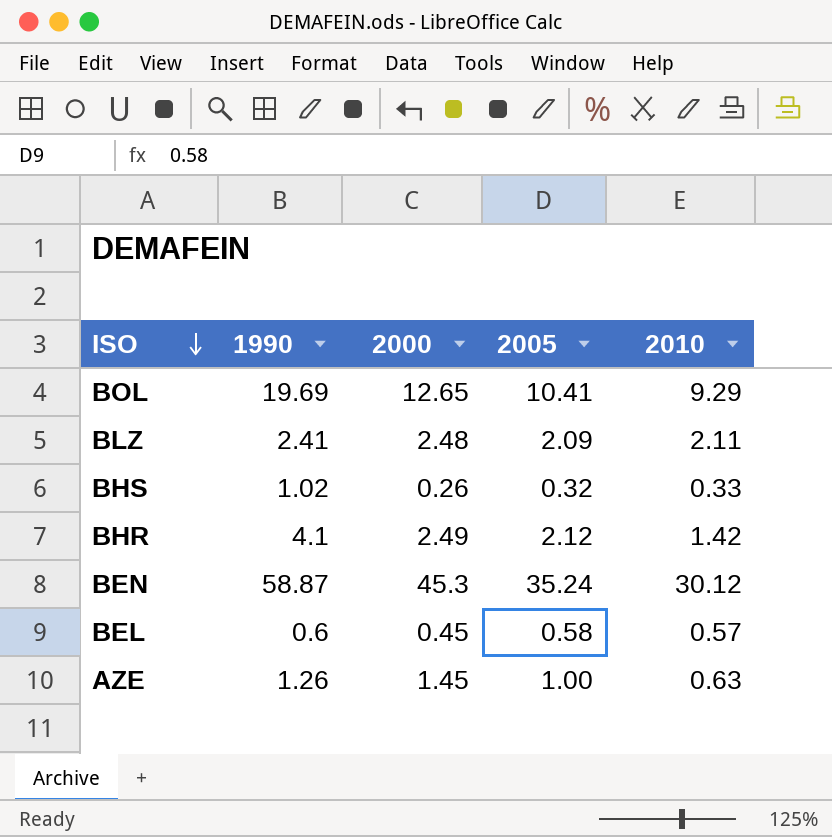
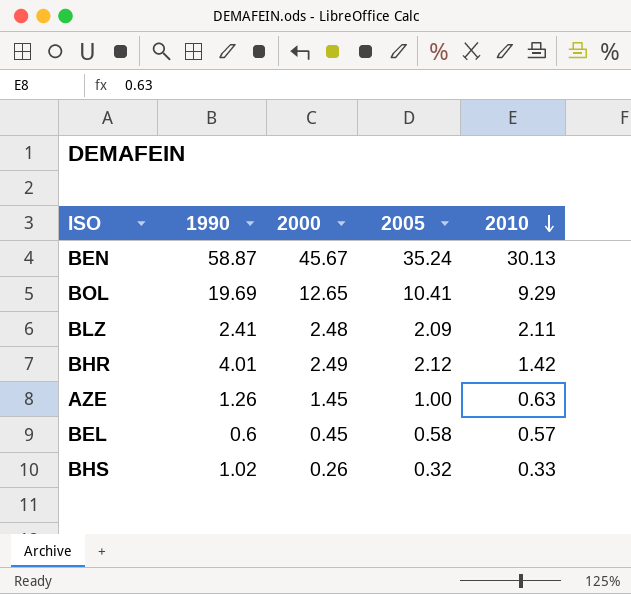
row order: ISO descending -> 2010 descending
BEN | 2000: 45.3 -> 45.67
BEN | 2010: 30.12 -> 30.13
BHR | 1990: 4.1 -> 4.01

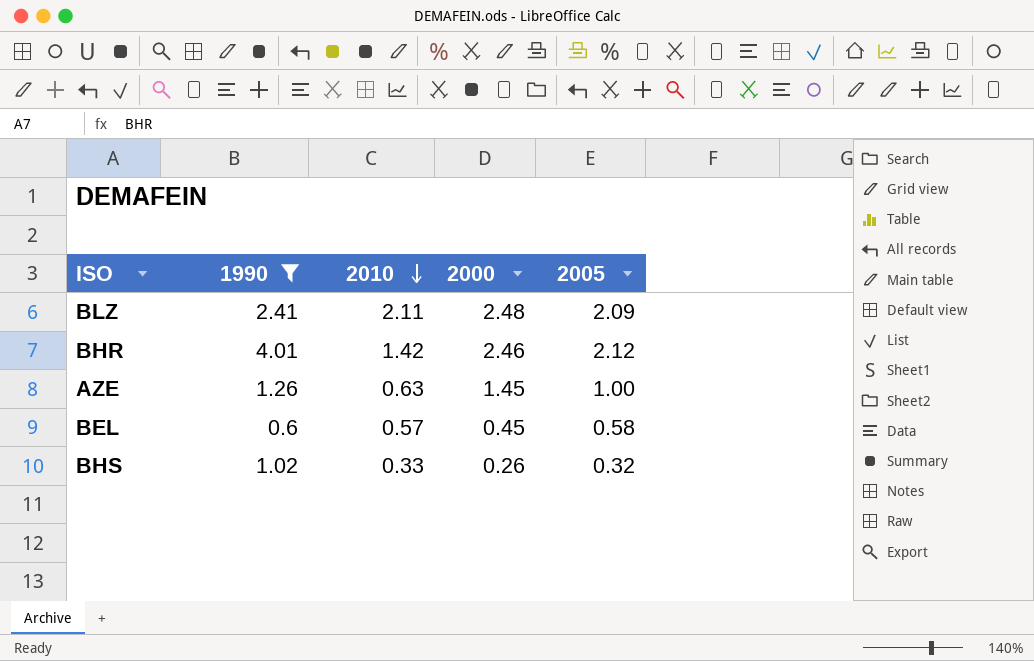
filter: none -> 1990 <= 4.01
column 2010 | position: 5 -> 3
BHR | 2000: 2.49 -> 2.46

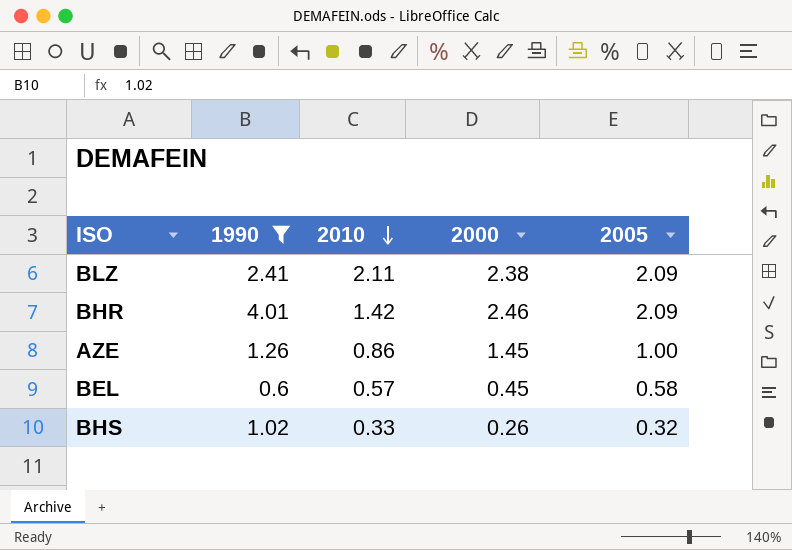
BLZ | 2000: 2.48 -> 2.38
BHR | 2005: 2.12 -> 2.09
AZE | 2010: 0.63 -> 0.86

